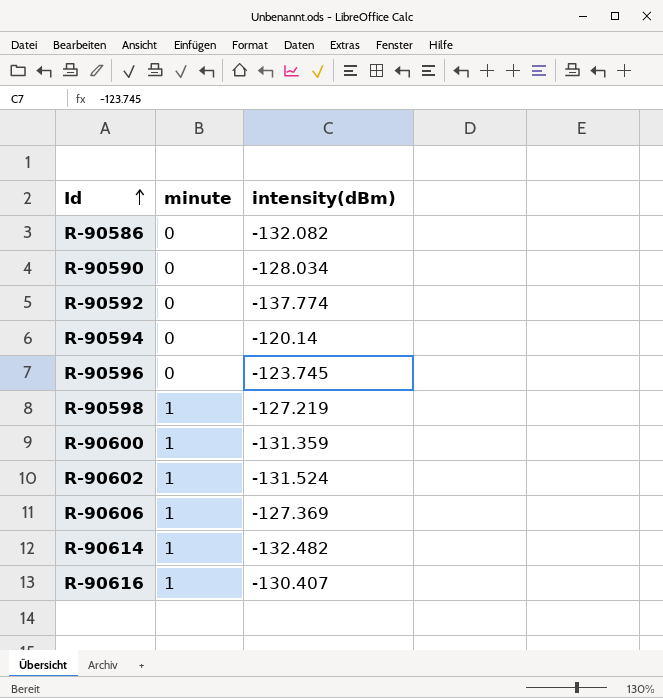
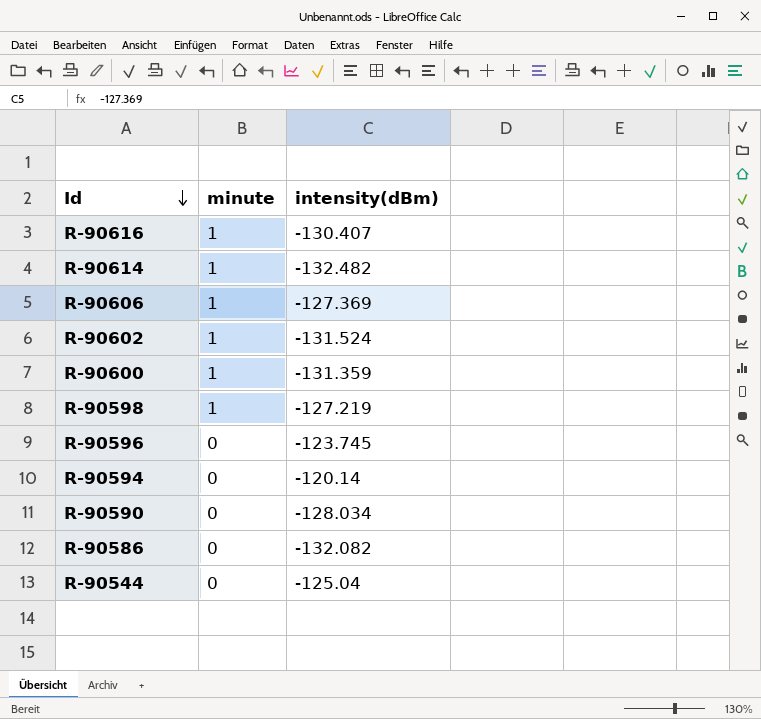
row order: Id ascending -> Id descending
row R-90592: 0 | -137.774 -> none
row R-90544: none -> 0 | -125.04

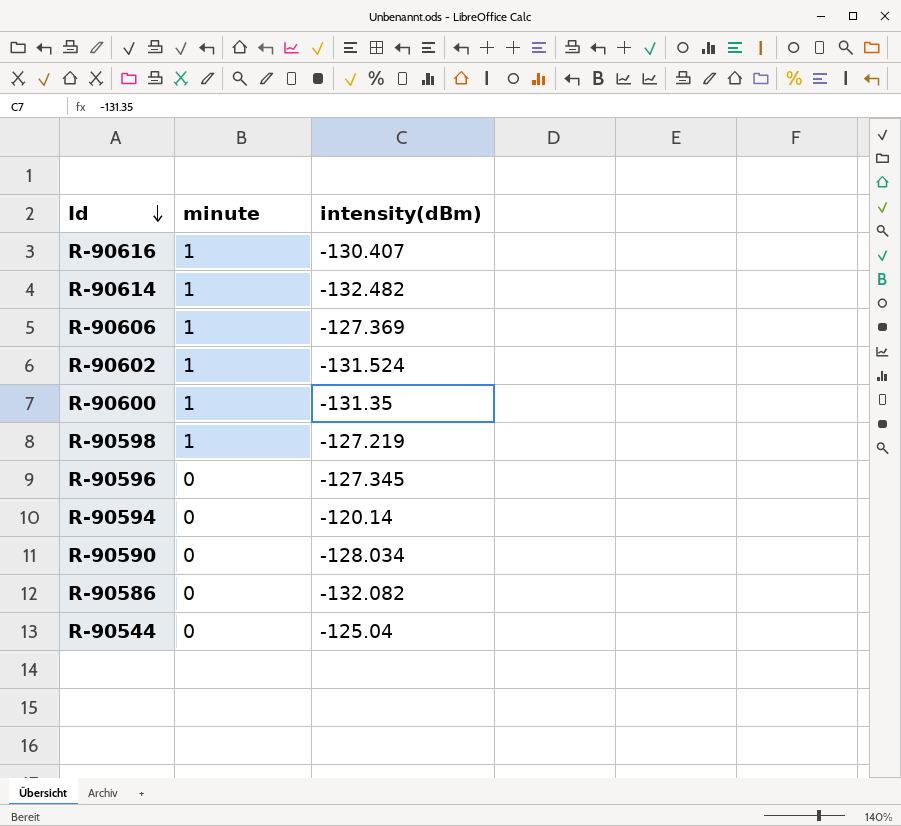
R-90600 | intensity(dBm): -131.359 -> -131.35
R-90596 | intensity(dBm): -123.745 -> -127.345

